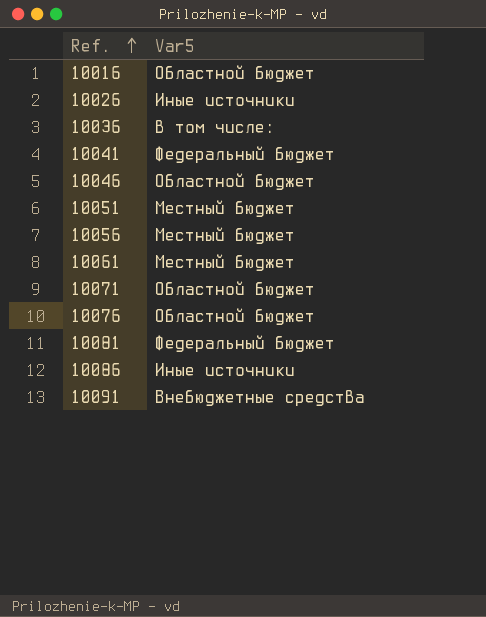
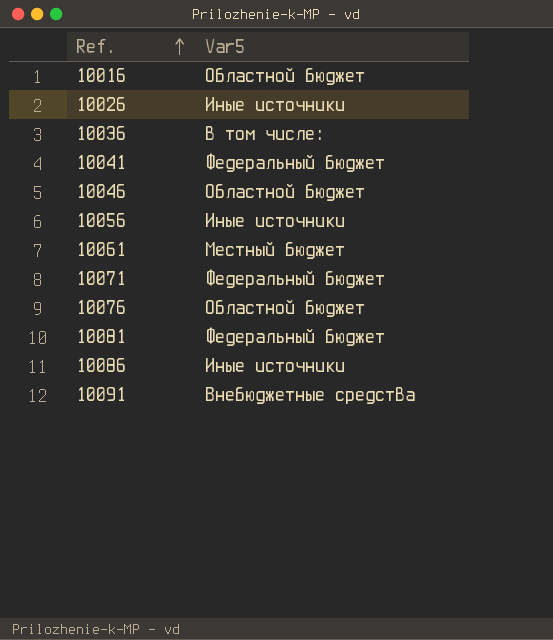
row 10051: Местный бюджет -> none
10056 | Var5: Местный бюджет -> Иные источники
10071 | Var5: Областной бюджет -> Федеральный бюджет

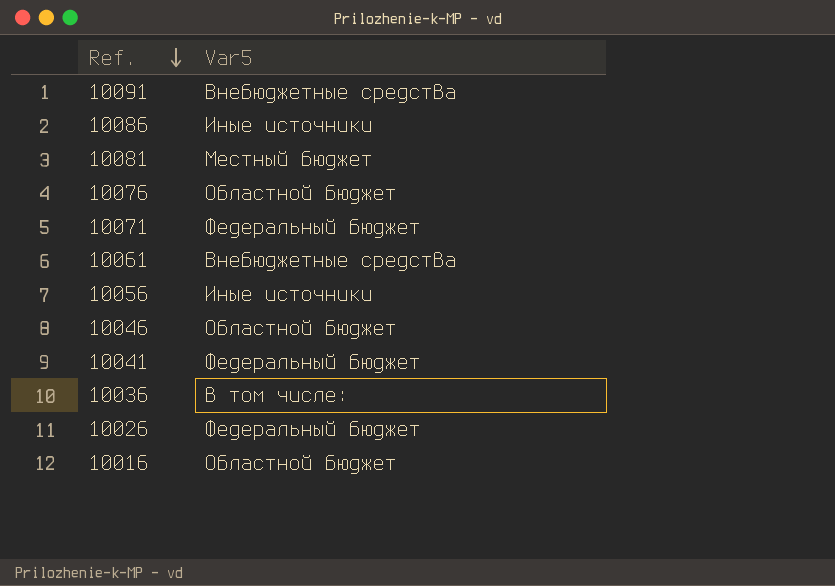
row order: Ref. ascending -> Ref. descending
10081 | Var5: Федеральный бюджет -> Местный бюджет
10061 | Var5: Местный бюджет -> Внебюджетные средства
10026 | Var5: Иные источники -> Федеральный бюджет

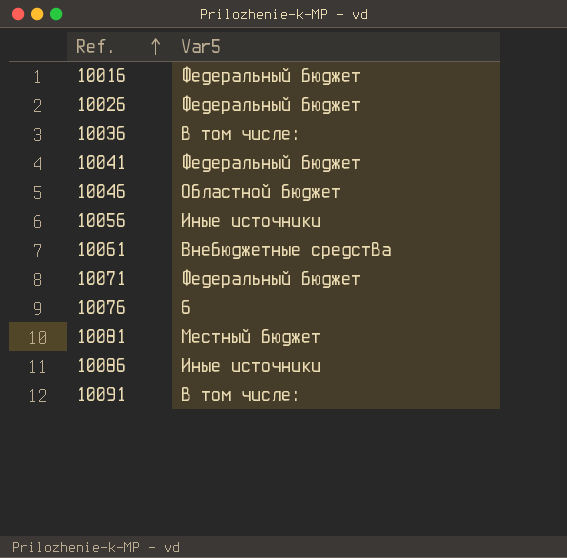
row order: Ref. descending -> Ref. ascending
10016 | Var5: Областной бюджет -> Федеральный бюджет
10076 | Var5: Областной бюджет -> 6
10091 | Var5: Внебюджетные средства -> в том числе:

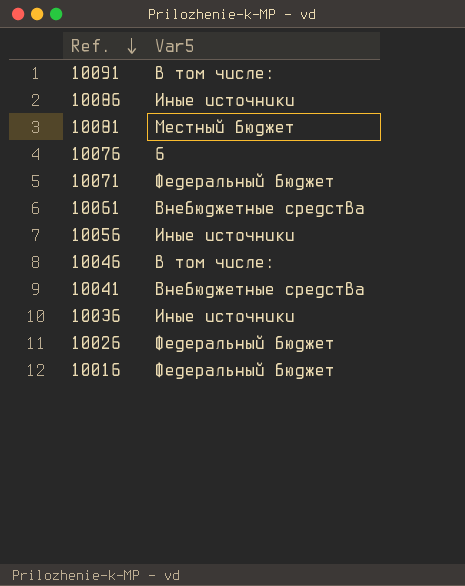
row order: Ref. ascending -> Ref. descending
10046 | Var5: Областной бюджет -> в том числе:
10041 | Var5: Федеральный бюджет -> Внебюджетные средства
10036 | Var5: в том числе: -> Иные источники

